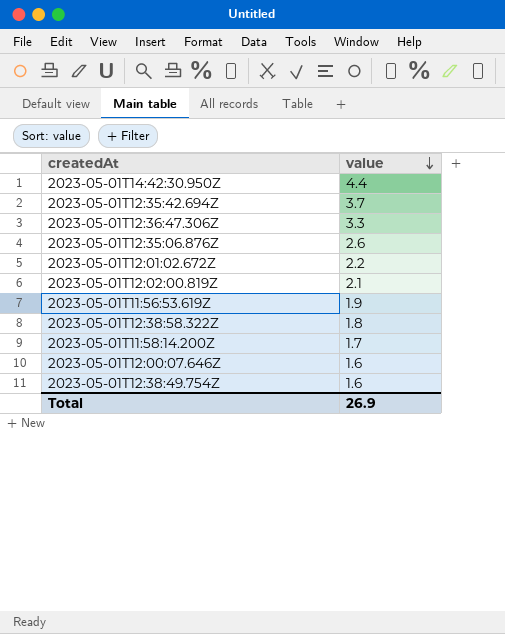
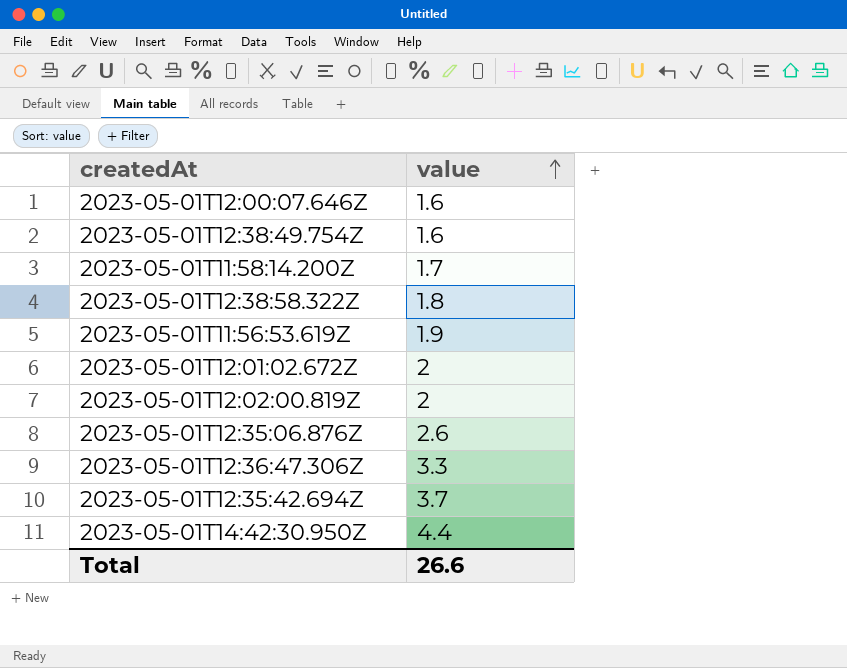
row order: value descending -> value ascending
2023-05-01T12:01:02.672Z | value: 2.2 -> 2
2023-05-01T12:02:00.819Z | value: 2.1 -> 2
Total | value: 26.9 -> 26.6

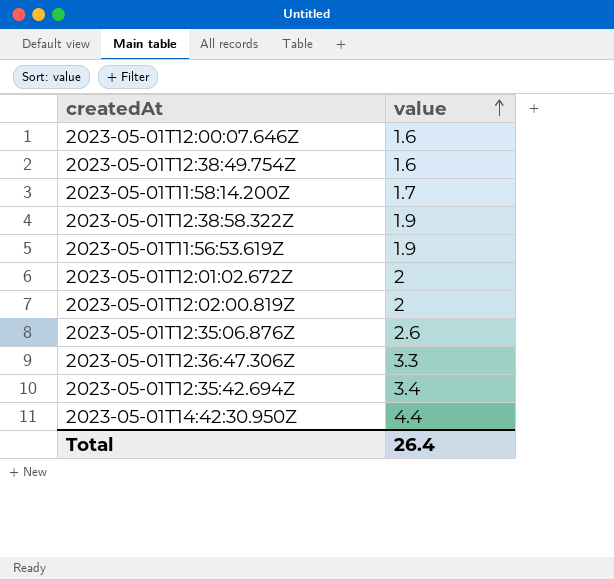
2023-05-01T12:38:58.322Z | value: 1.8 -> 1.9
2023-05-01T12:35:42.694Z | value: 3.7 -> 3.4
Total | value: 26.6 -> 26.4

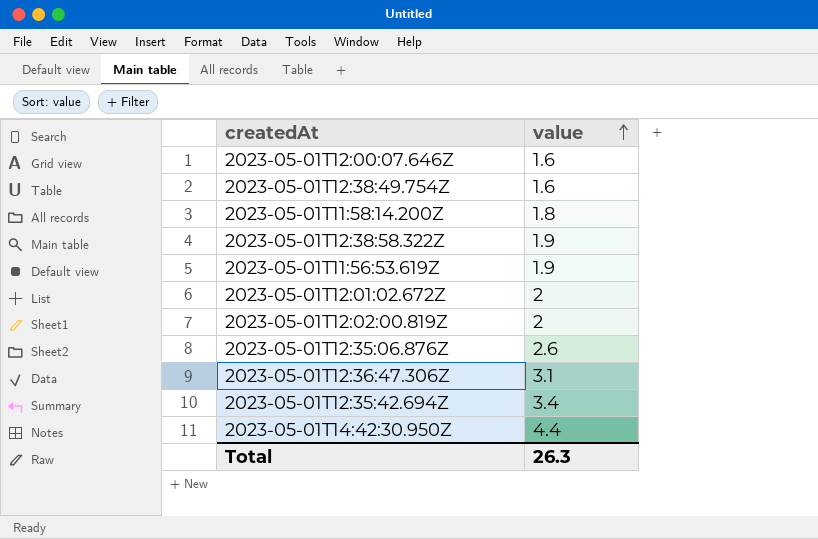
2023-05-01T11:58:14.200Z | value: 1.7 -> 1.8
2023-05-01T12:36:47.306Z | value: 3.3 -> 3.1
Total | value: 26.4 -> 26.3

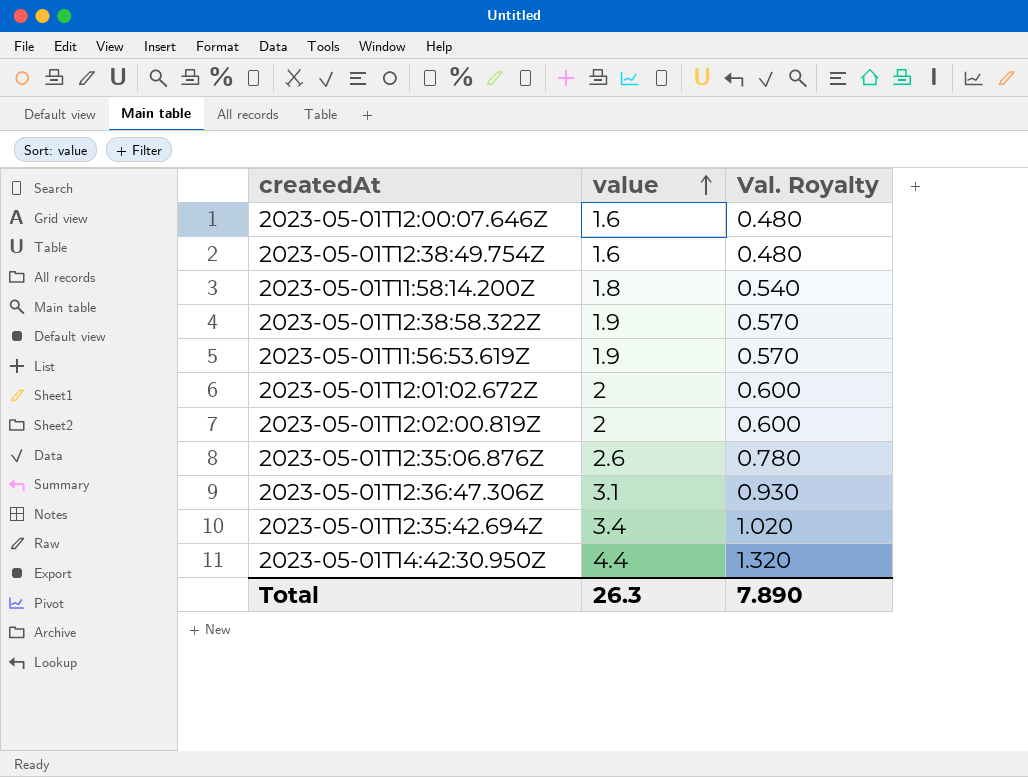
column Val. Royalty | formula: none -> [value] * 0.3

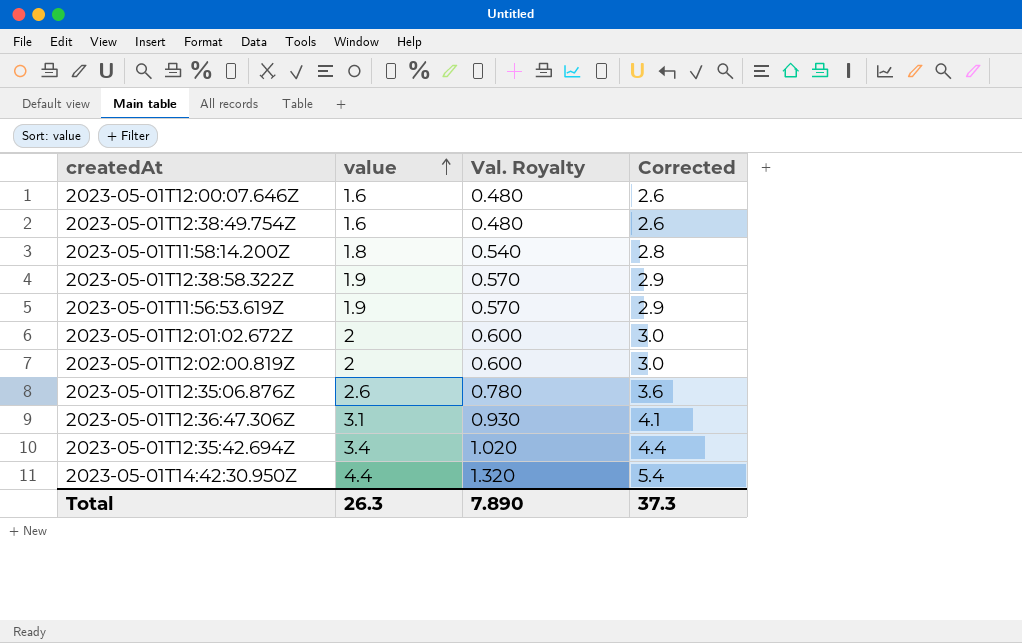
column Corrected | formula: none -> [value] + 1

